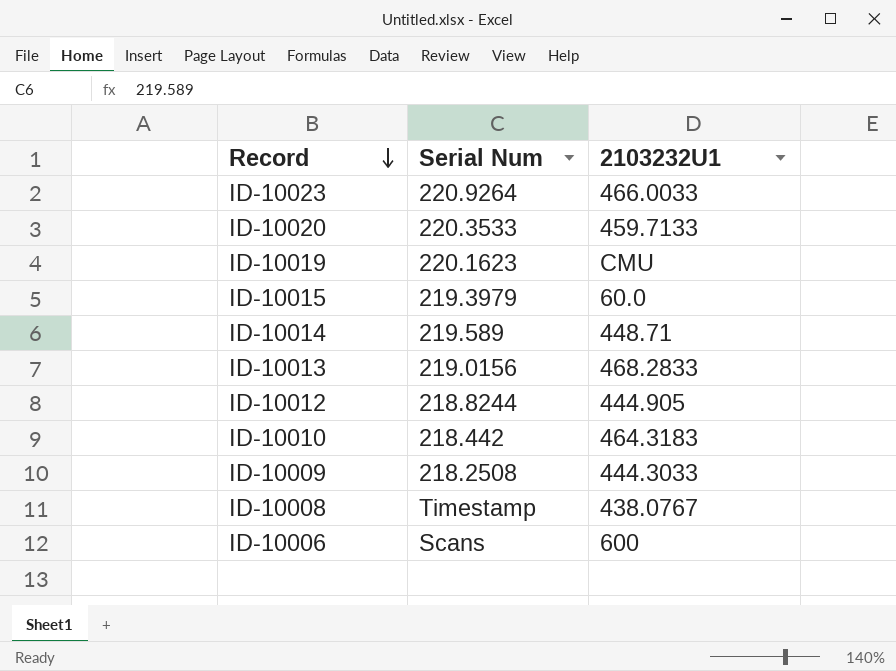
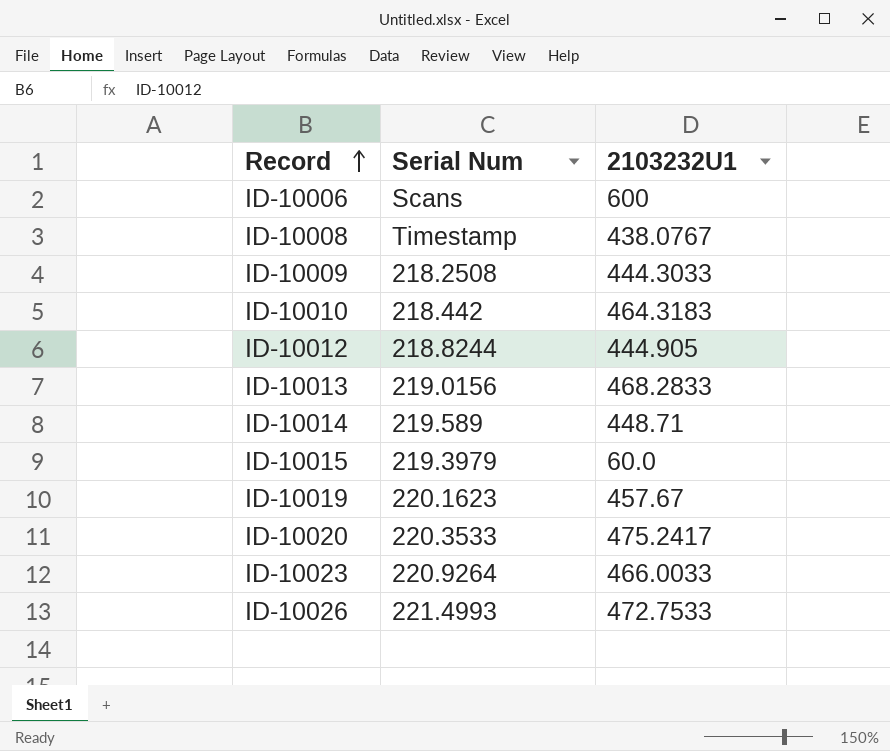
row order: Record descending -> Record ascending
ID-10019 | 2103232U1: CMU -> 457.67
ID-10020 | 2103232U1: 459.7133 -> 475.2417
row ID-10026: none -> 221.4993 | 472.7533

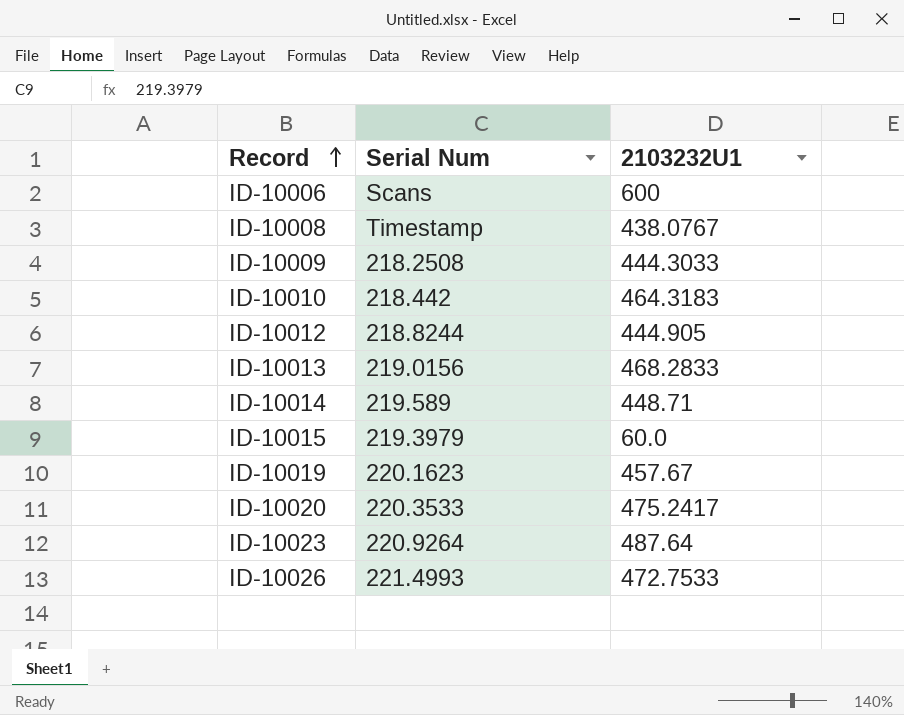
ID-10023 | 2103232U1: 466.0033 -> 487.64

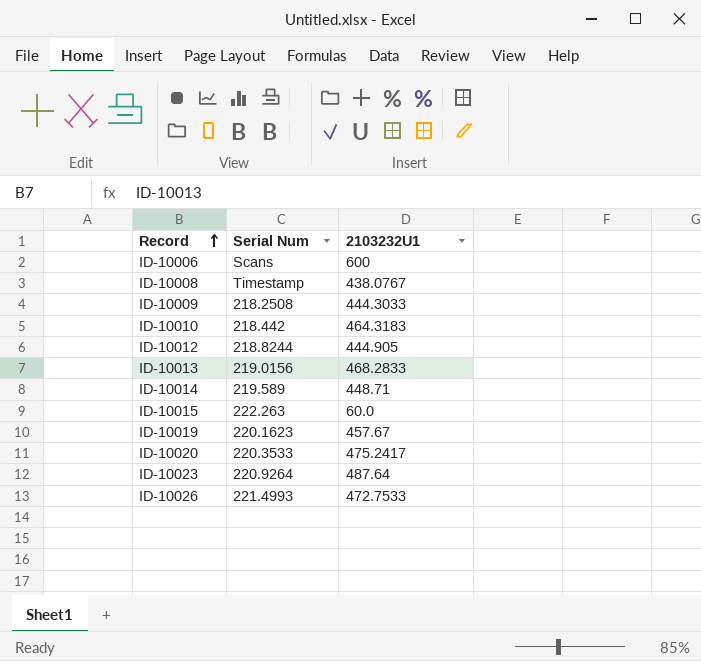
ID-10015 | Serial Num: 219.3979 -> 222.263

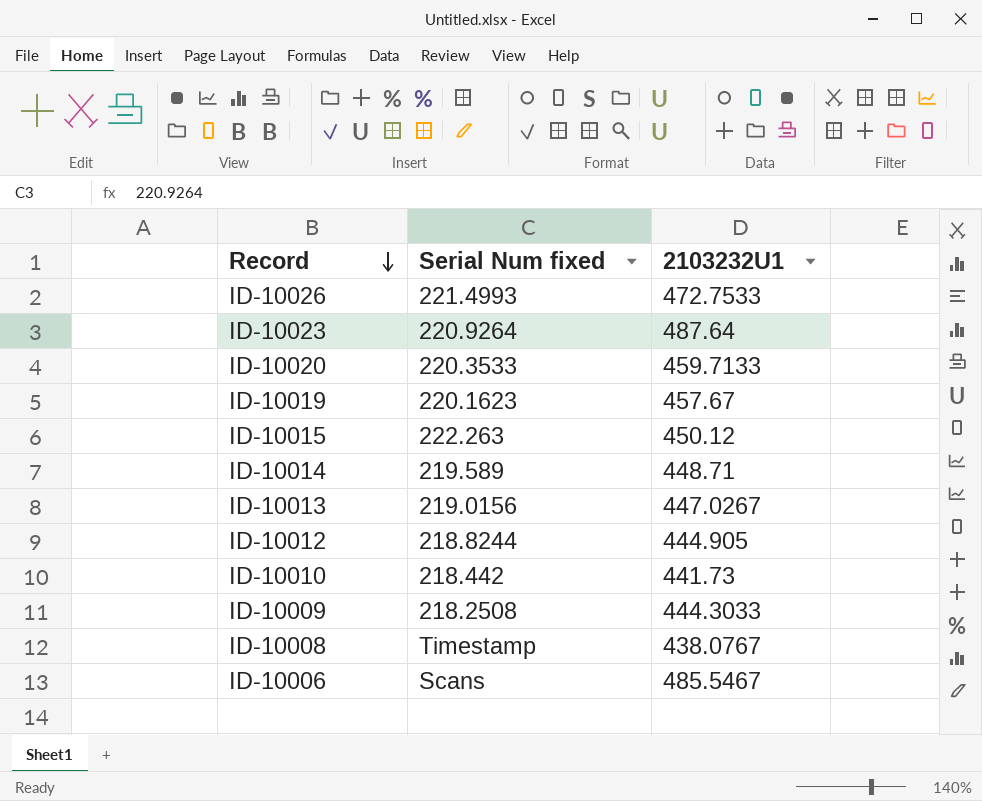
row order: Record ascending -> Record descending
column name: Serial Num -> Serial Num fixed
ID-10020 | 2103232U1: 475.2417 -> 459.7133
ID-10015 | 2103232U1: 60.0 -> 450.12
ID-10013 | 2103232U1: 468.2833 -> 447.0267
ID-10010 | 2103232U1: 464.3183 -> 441.73
ID-10006 | 2103232U1: 600 -> 485.5467

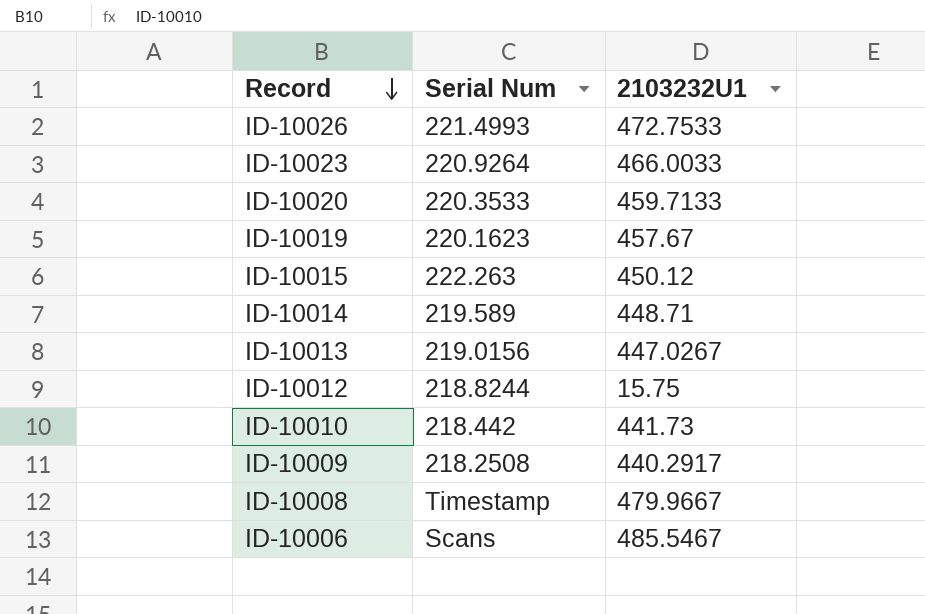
column name: Serial Num fixed -> Serial Num
ID-10023 | 2103232U1: 487.64 -> 466.0033
ID-10012 | 2103232U1: 444.905 -> 15.75
ID-10009 | 2103232U1: 444.3033 -> 440.2917
ID-10008 | 2103232U1: 438.0767 -> 479.9667

